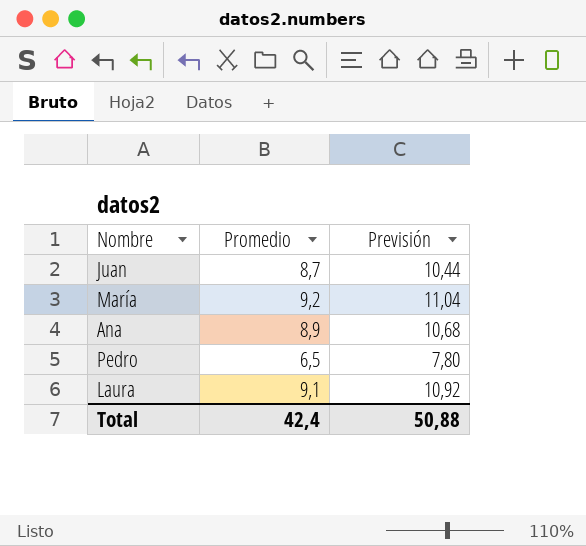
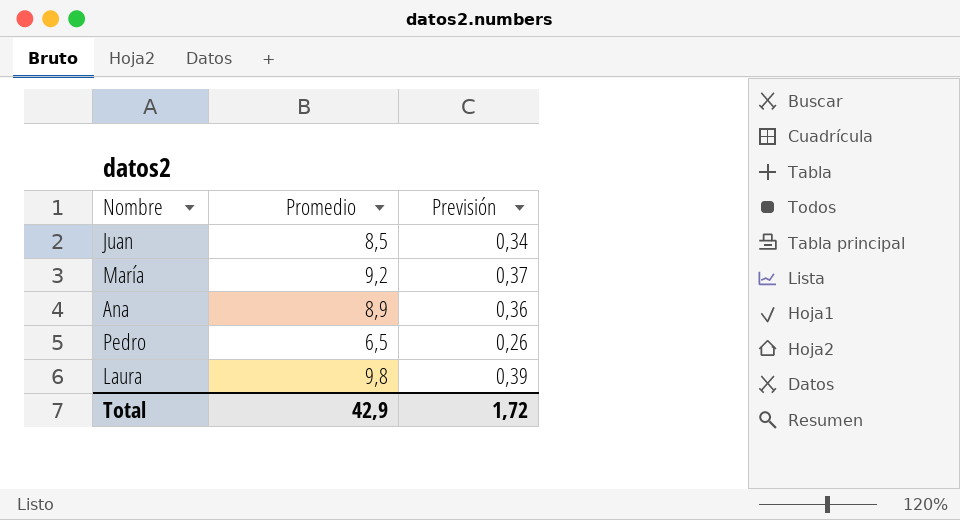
column Previsión | formula: [Promedio] * 1,2 -> [Promedio] * 0,04
Juan | Promedio: 8,7 -> 8,5
Laura | Promedio: 9,1 -> 9,8
Total | Promedio: 42,4 -> 42,9
Total | Previsión: 50,88 -> 1,72

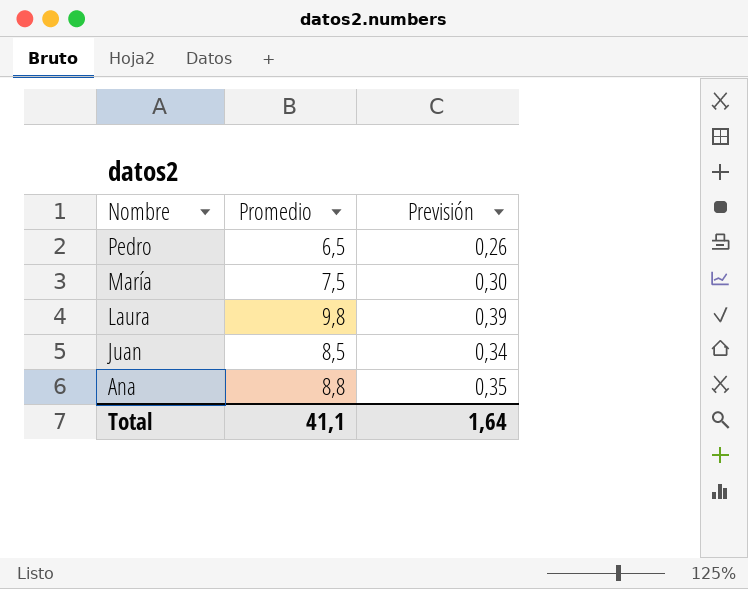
row order: none -> Nombre descending
María | Promedio: 9,2 -> 7,5
María | Previsión: 0,37 -> 0,30
Ana | Promedio: 8,9 -> 8,8
Ana | Previsión: 0,36 -> 0,35
Total | Promedio: 42,9 -> 41,1
Total | Previsión: 1,72 -> 1,64

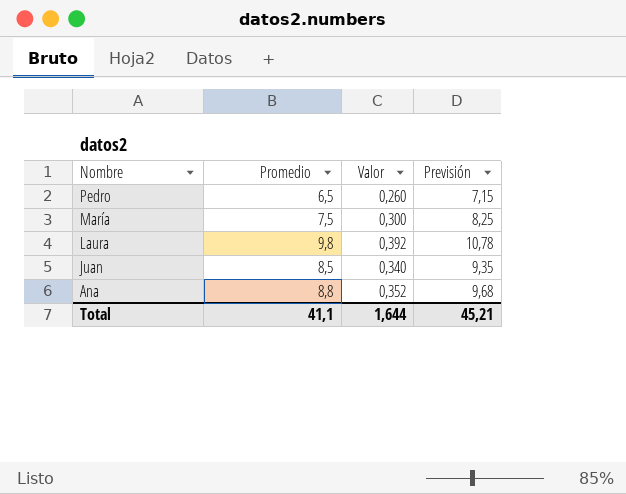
column Valor | formula: none -> [Promedio] * 0,04
column Previsión | formula: [Promedio] * 0,04 -> [Promedio] * 1,1
Total | Previsión: 1,64 -> 45,21

